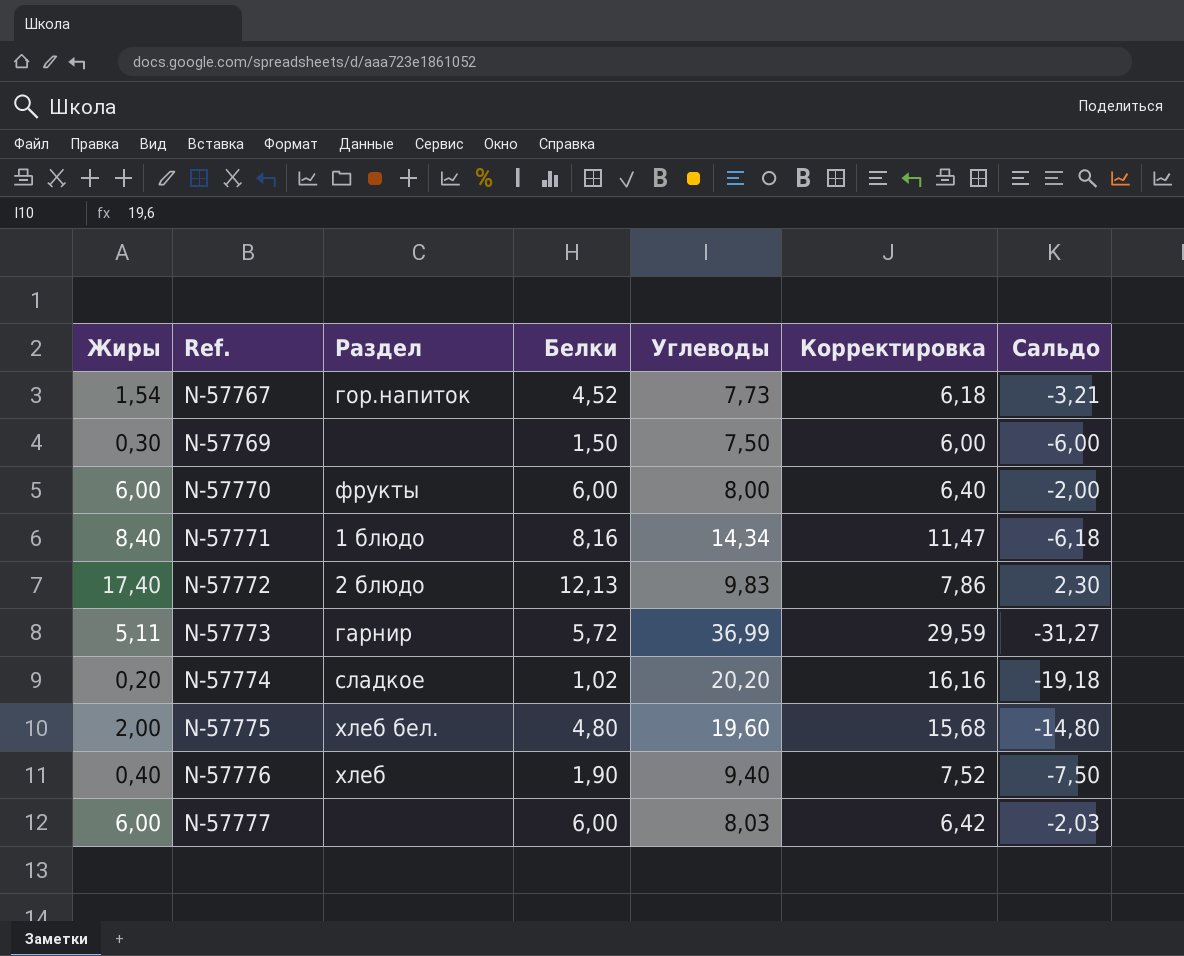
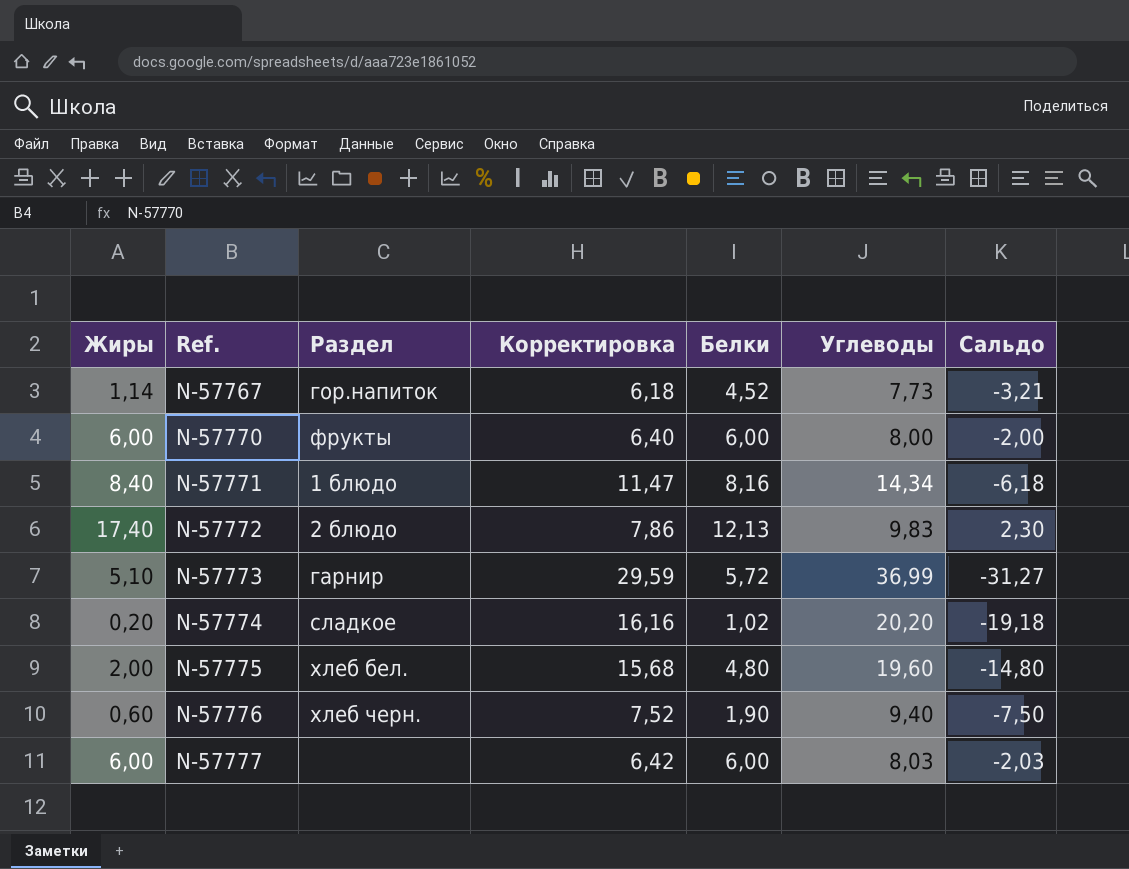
column Корректировка | position: 6 -> 4
row N-57769: 0,30 | none | 1,50 | 7,50 | 6,00 | -6,00 -> none
N-57767 | Жиры: 1,54 -> 1,14
N-57773 | Жиры: 5,11 -> 5,10
N-57776 | Жиры: 0,40 -> 0,60
N-57776 | Раздел: хлеб -> хлеб черн.

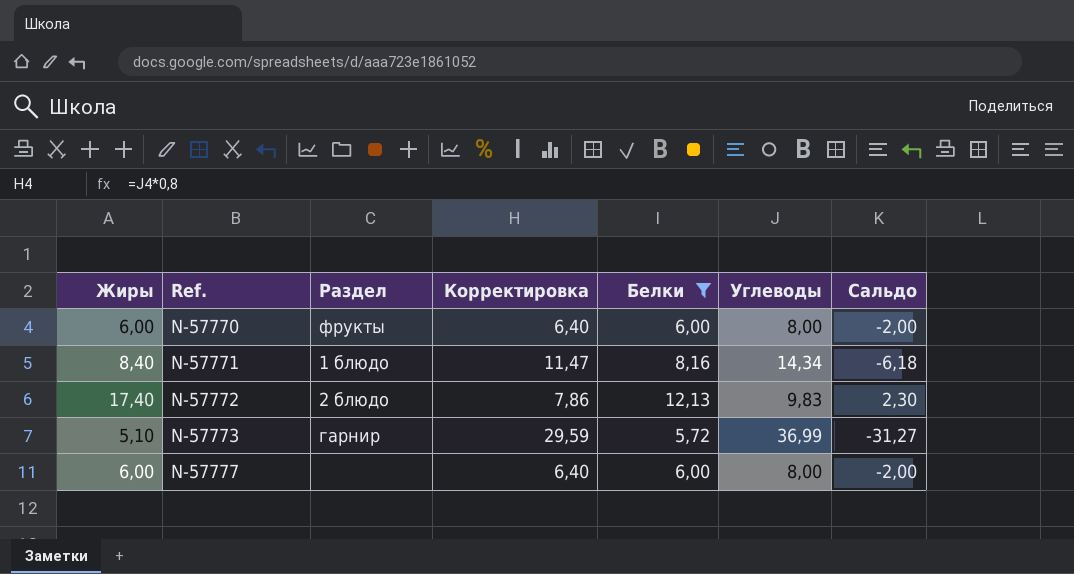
filter: none -> Белки >= 5,72
N-57777 | Корректировка: 6,42 -> 6,40
N-57777 | Углеводы: 8,03 -> 8,00
N-57777 | Сальдо: -2,03 -> -2,00

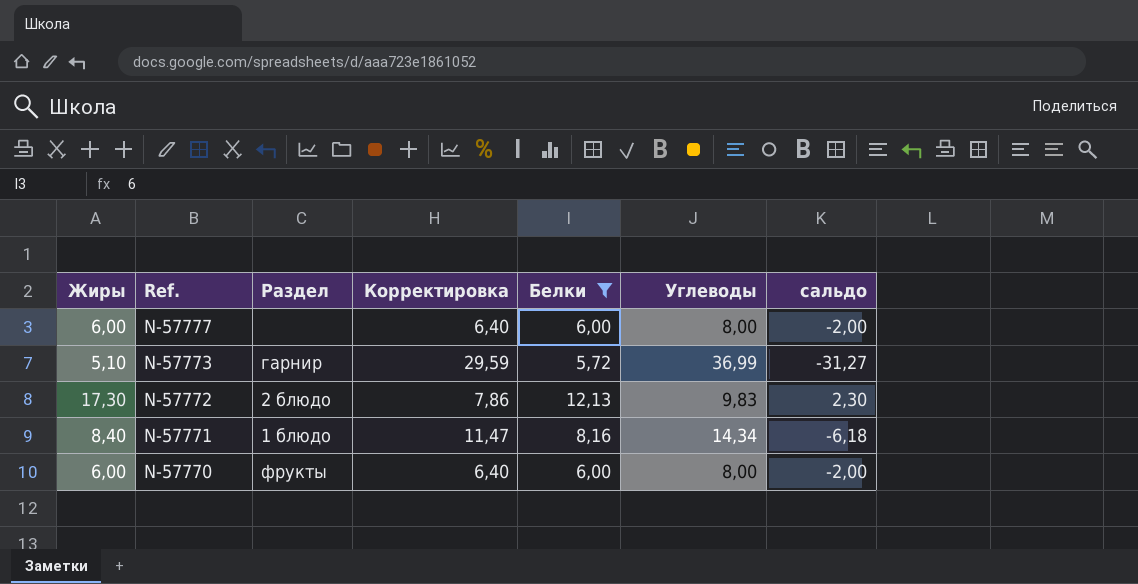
row order: Ref. ascending -> Ref. descending
column name: Сальдо -> сальдо
N-57772 | Жиры: 17,40 -> 17,30

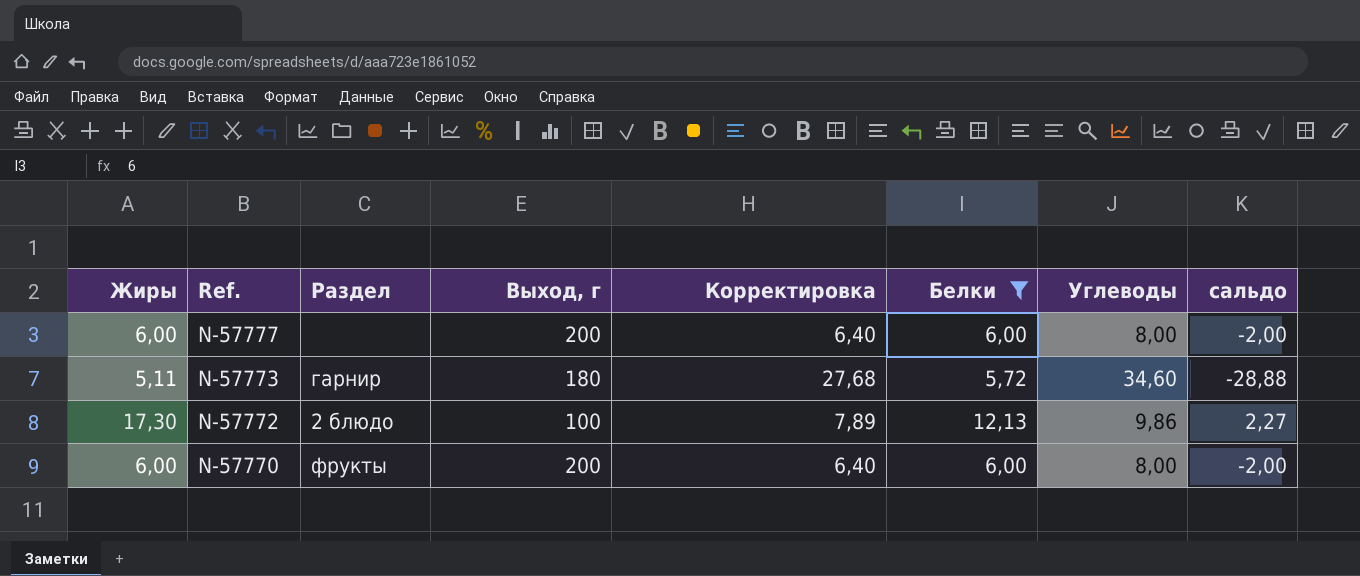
column Выход, г | position: none -> 4
row N-57771: 8,40 | 1 блюдо | 11,47 | 8,16 | 14,34 | -6,18 -> none
N-57773 | Жиры: 5,10 -> 5,11
N-57773 | Корректировка: 29,59 -> 27,68
N-57773 | Углеводы: 36,99 -> 34,60
N-57773 | сальдо: -31,27 -> -28,88
N-57772 | Корректировка: 7,86 -> 7,89
N-57772 | Углеводы: 9,83 -> 9,86
N-57772 | сальдо: 2,30 -> 2,27

